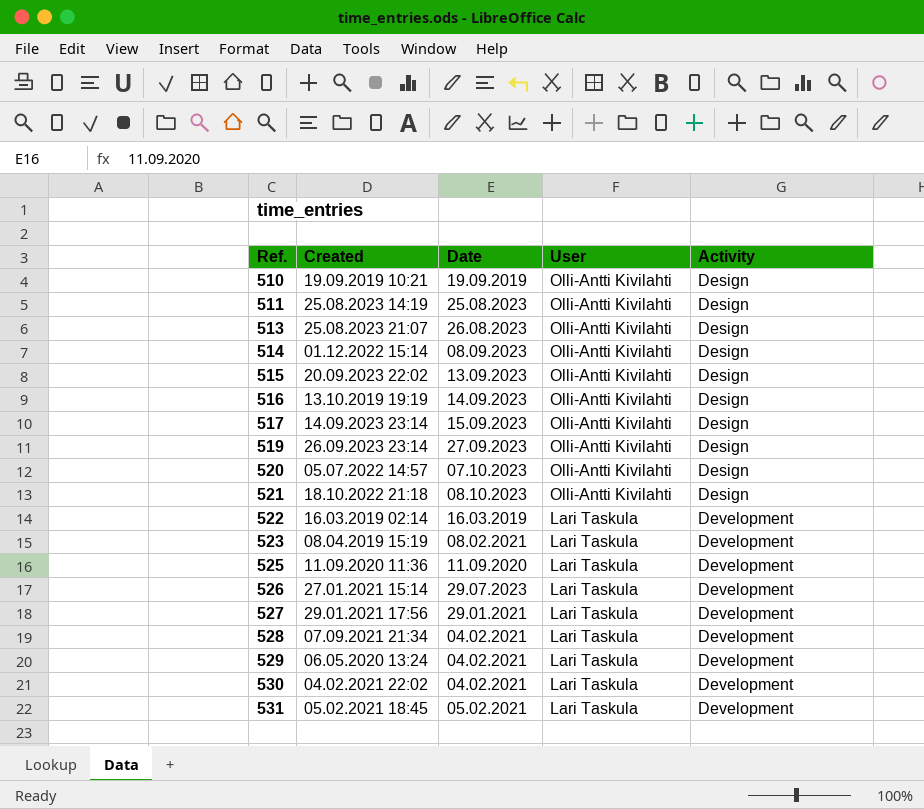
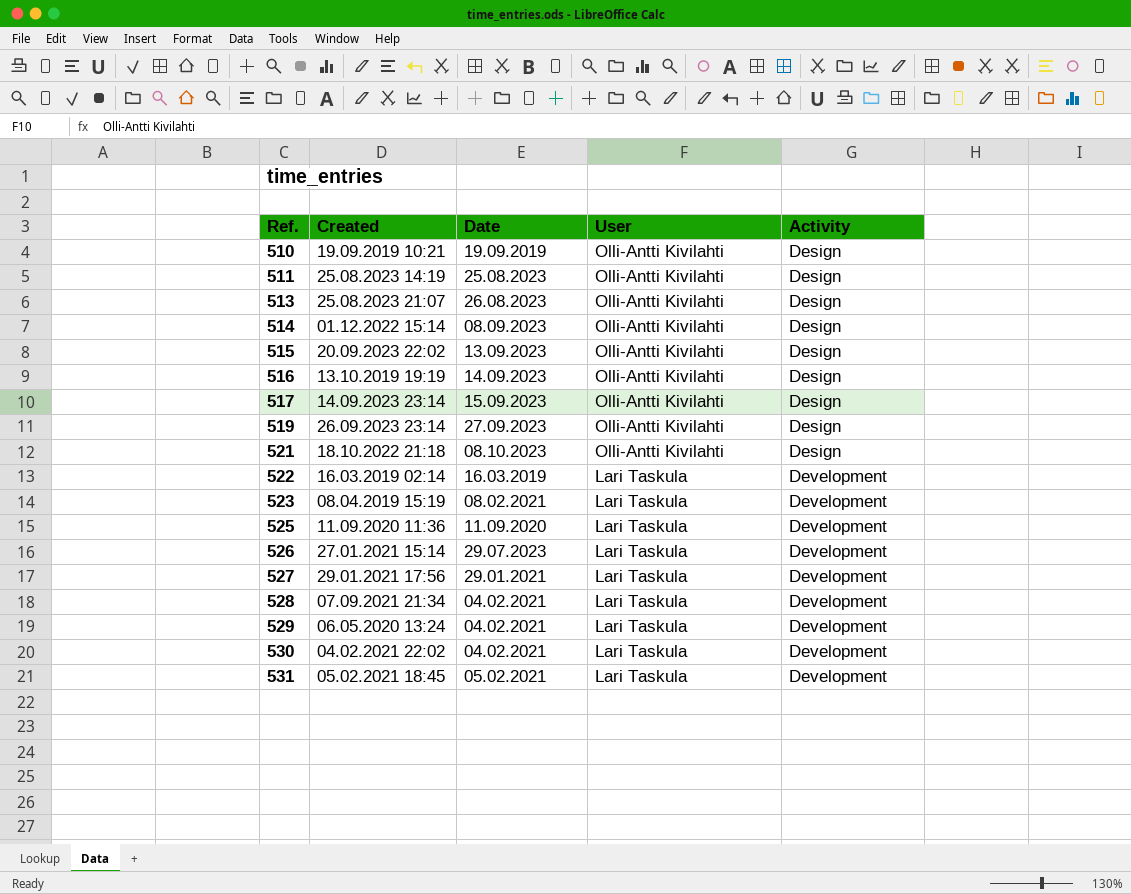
row 520: 05.07.2022 14:57 | 07.10.2023 | Olli-Antti Kivilahti | Design -> none

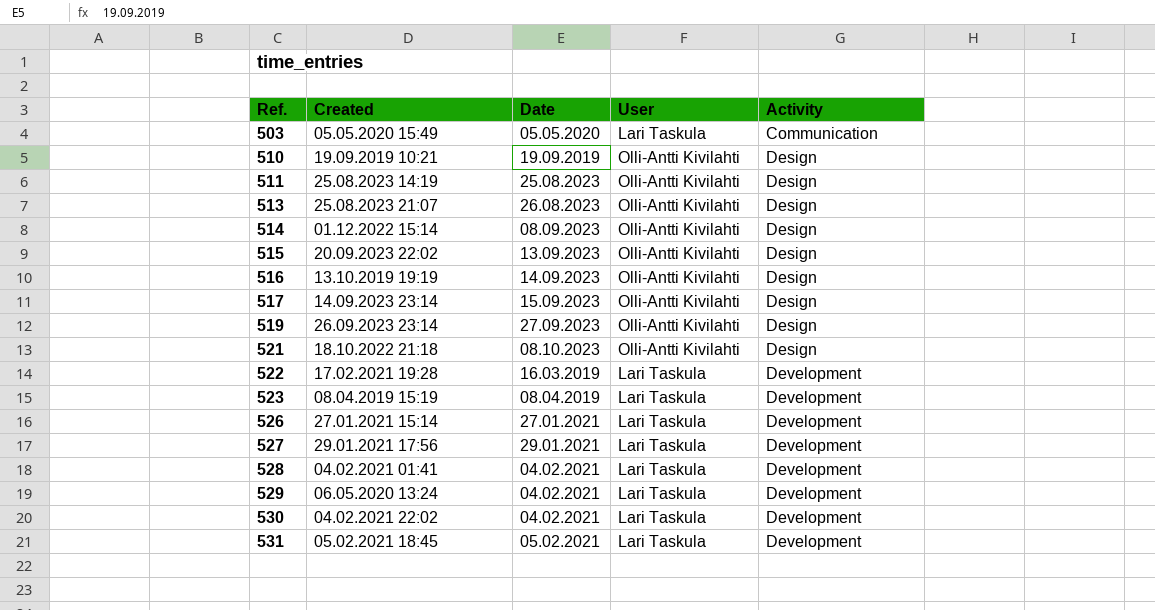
row 525: 11.09.2020 11:36 | 11.09.2020 | Lari Taskula | Development -> none
row 503: none -> 05.05.2020 15:49 | 05.05.2020 | Lari Taskula | Communication
522 | Created: 16.03.2019 02:14 -> 17.02.2021 19:28
523 | Date: 08.02.2021 -> 08.04.2019
526 | Date: 29.07.2023 -> 27.01.2021
528 | Created: 07.09.2021 21:34 -> 04.02.2021 01:41

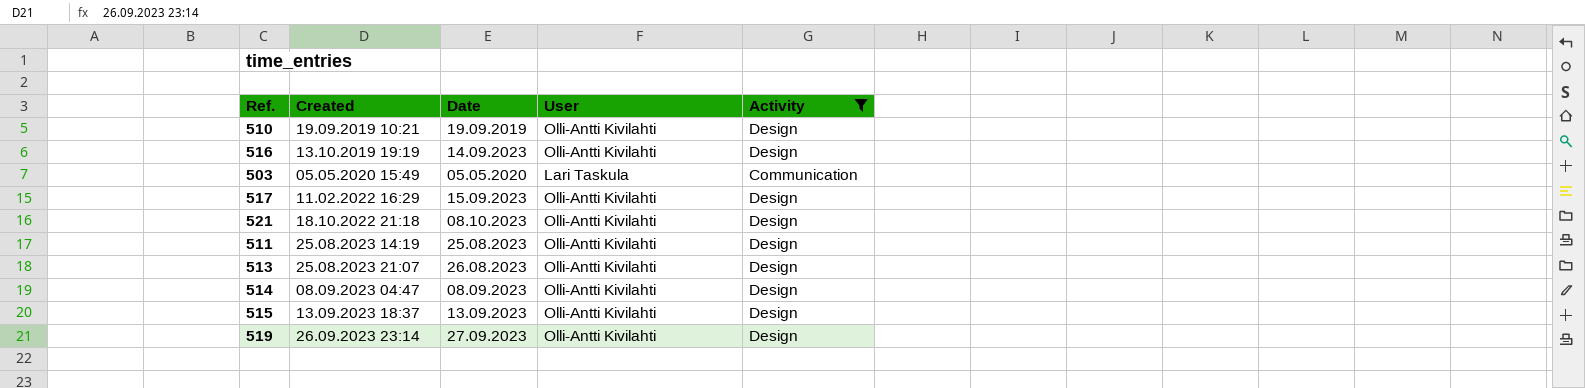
filter: none -> Activity != Development
row order: Ref. ascending -> Created ascending
517 | Created: 14.09.2023 23:14 -> 11.02.2022 16:29
514 | Created: 01.12.2022 15:14 -> 08.09.2023 04:47
515 | Created: 20.09.2023 22:02 -> 13.09.2023 18:37

